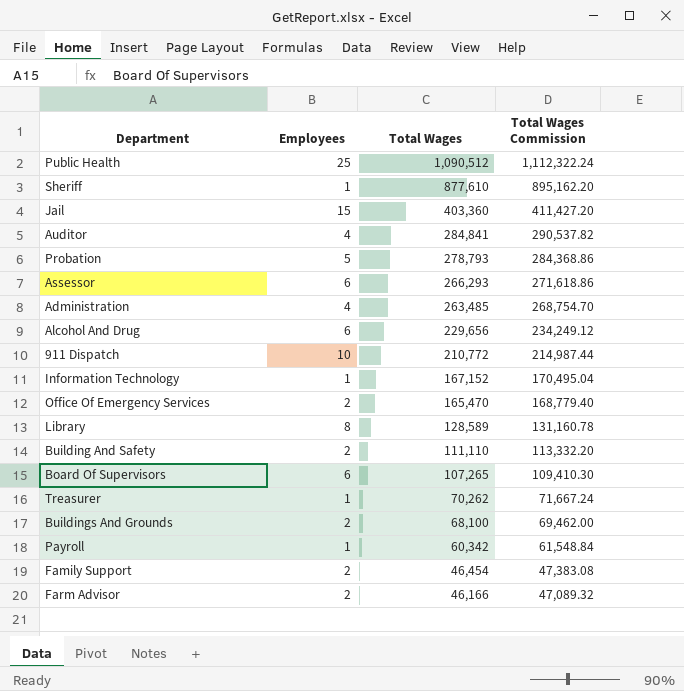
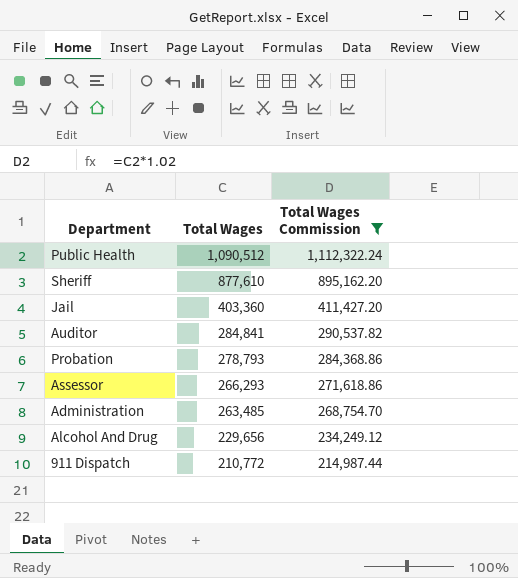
filter: none -> Total Wages Commission >= 214,987.44
column Employees | position: 2 -> none

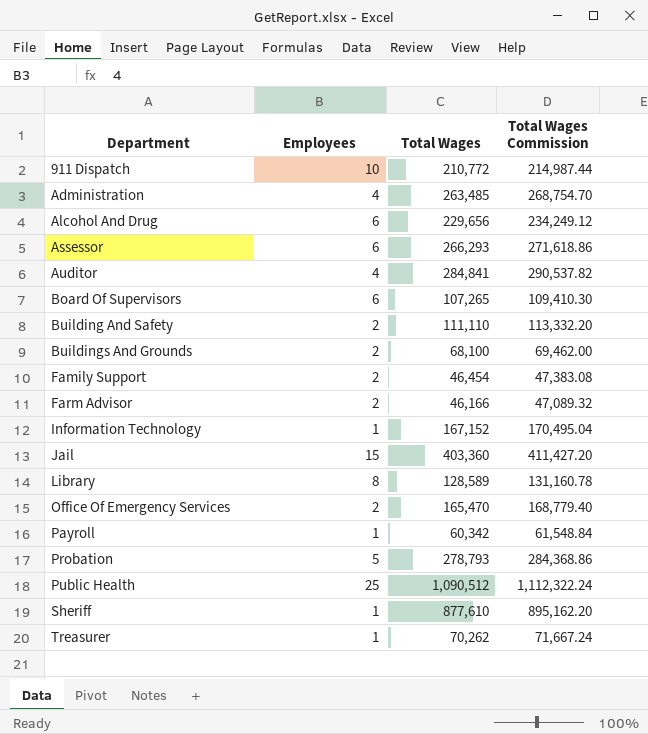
filter: Total Wages Commission >= 214,987.44 -> none
row order: Total Wages descending -> Department ascending
column Employees | position: none -> 2

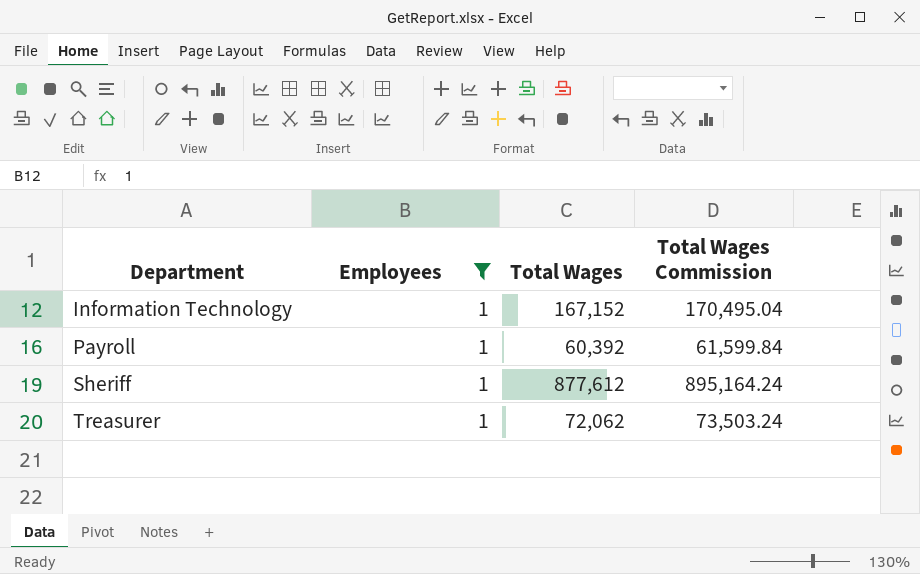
filter: none -> Employees = 1
Payroll | Total Wages: 60,342 -> 60,392
Payroll | Total Wages Commission: 61,548.84 -> 61,599.84
Sheriff | Total Wages: 877,610 -> 877,612
Sheriff | Total Wages Commission: 895,162.20 -> 895,164.24
Treasurer | Total Wages: 70,262 -> 72,062
Treasurer | Total Wages Commission: 71,667.24 -> 73,503.24

